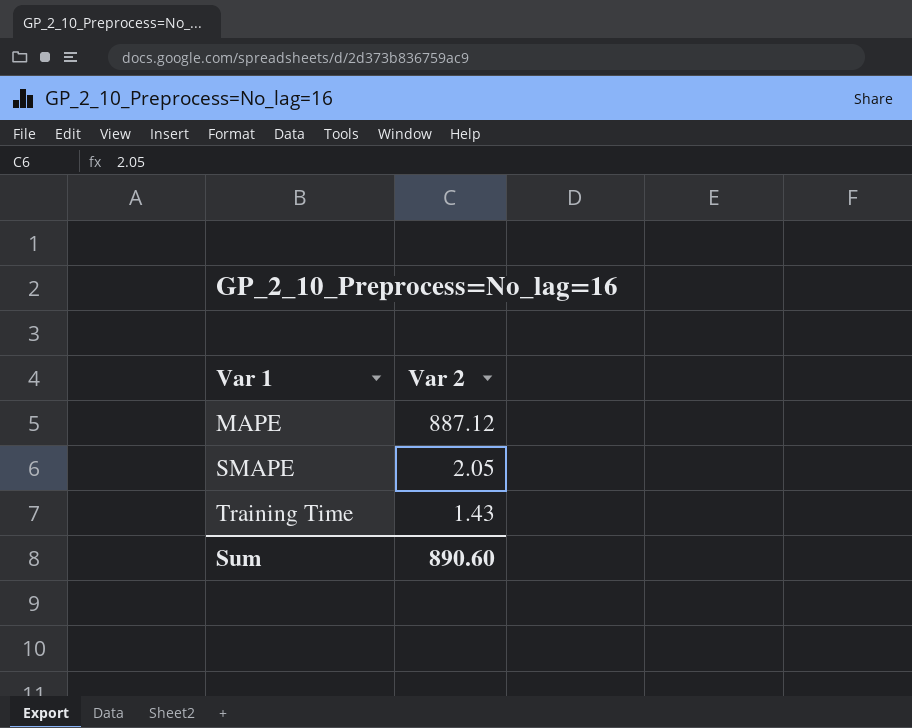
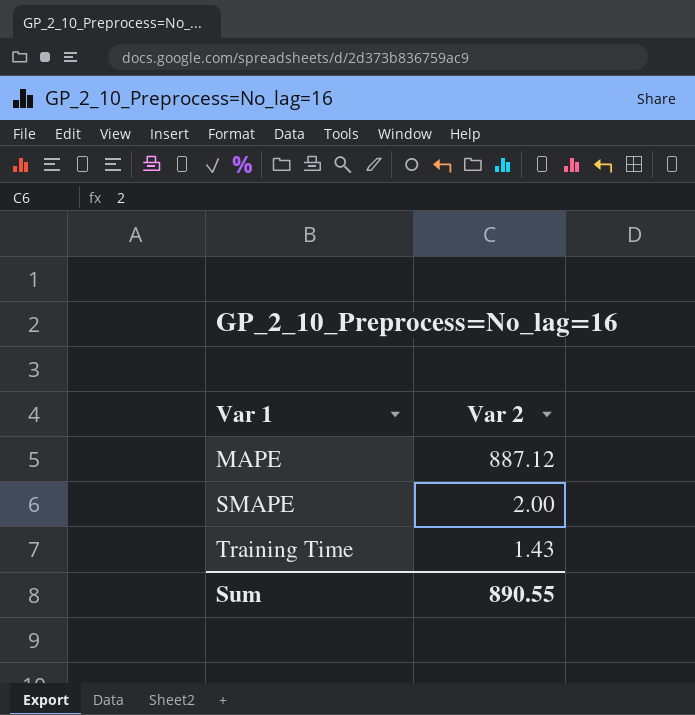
SMAPE | Var 2: 2.05 -> 2.00
Sum | Var 2: 890.60 -> 890.55

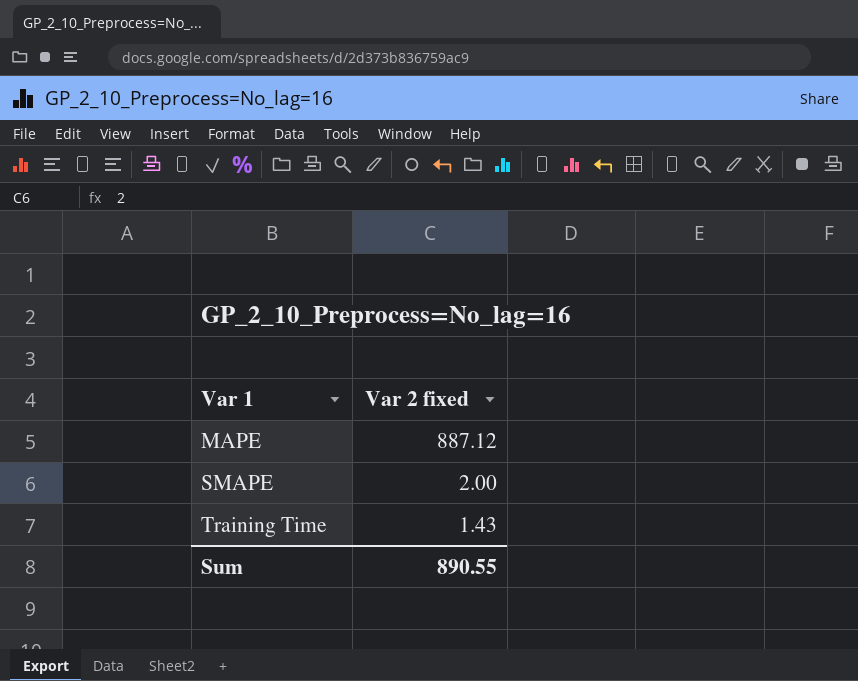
column name: Var 2 -> Var 2 fixed

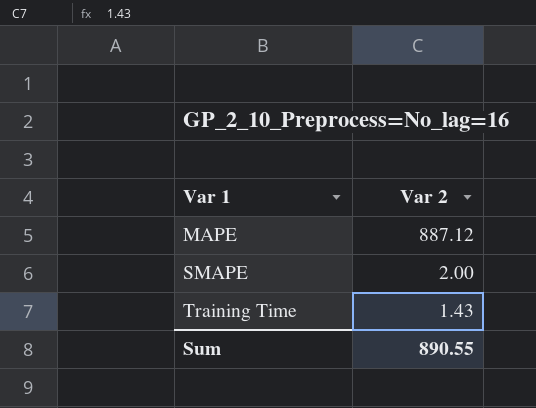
column name: Var 2 fixed -> Var 2

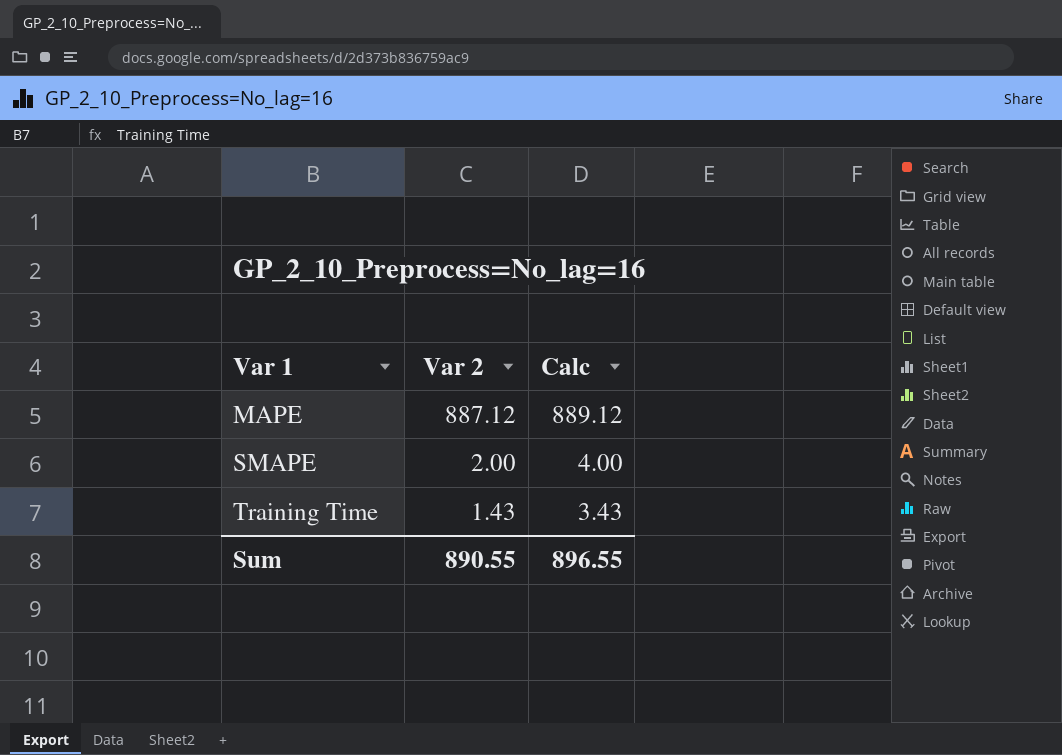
column Calc | formula: none -> [Var 2] + 2

